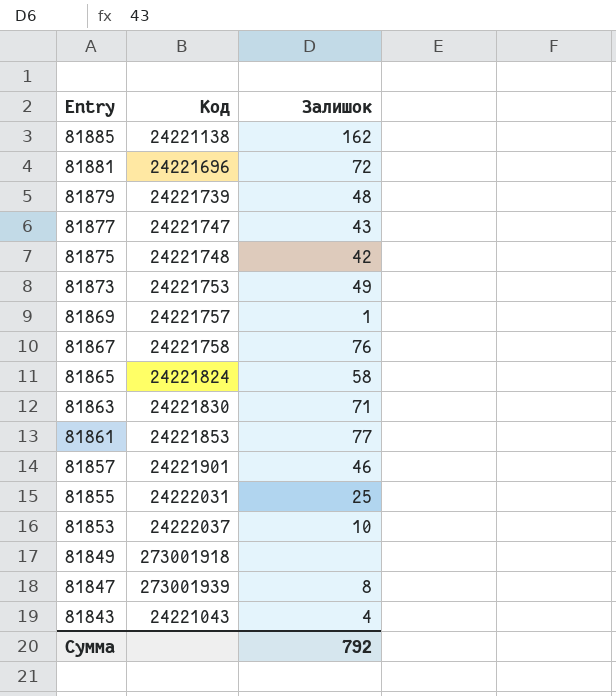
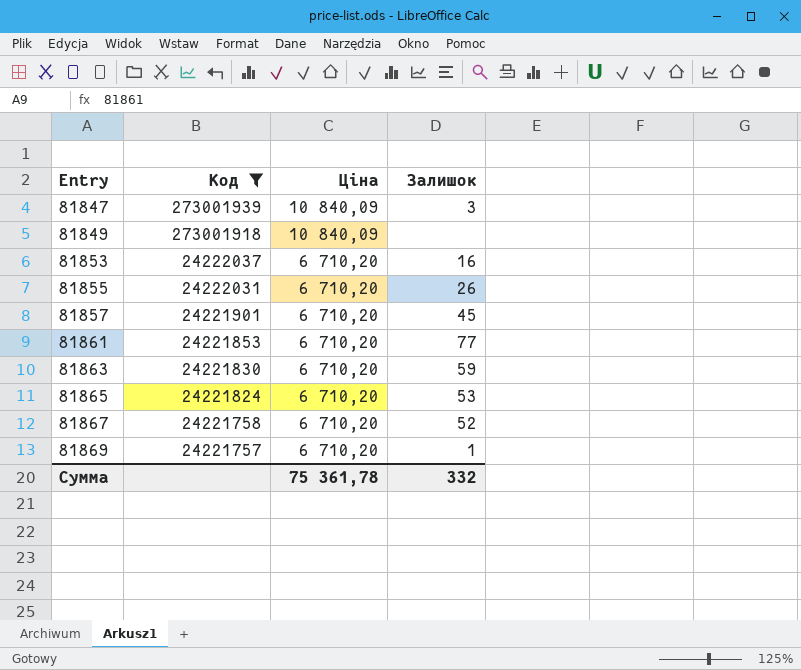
filter: none -> Код >= 24221757
row order: Entry descending -> Entry ascending
column Ціна | position: none -> 3
81847 | Залишок: 8 -> 3
81853 | Залишок: 10 -> 16
81855 | Залишок: 25 -> 26
81857 | Залишок: 46 -> 45
81863 | Залишок: 71 -> 59
81865 | Залишок: 58 -> 53
81867 | Залишок: 76 -> 52
Сумма | Залишок: 792 -> 332

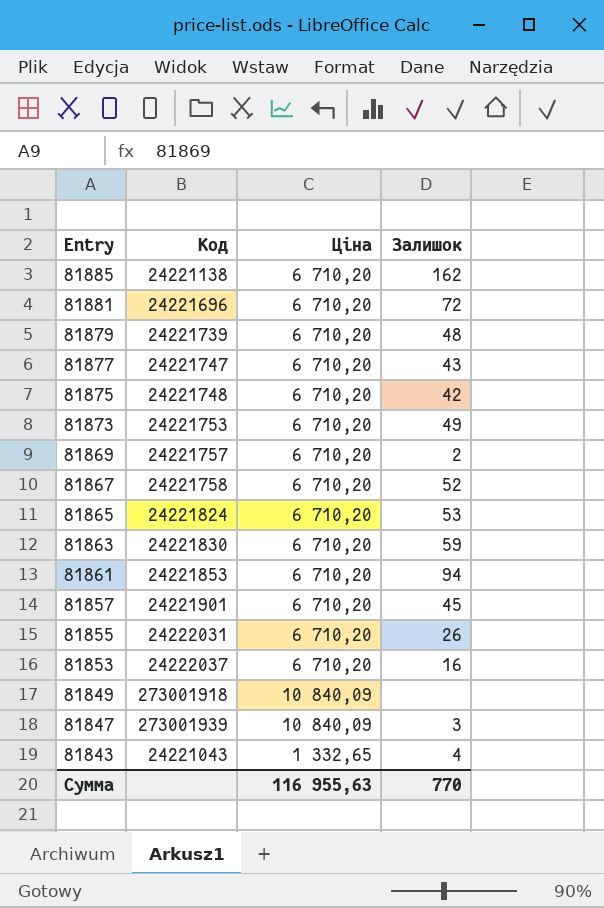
filter: Код >= 24221757 -> none
row order: Entry ascending -> Entry descending
81869 | Залишок: 1 -> 2
81861 | Залишок: 77 -> 94
Сумма | Ціна: 75 361,78 -> 116 955,63
Сумма | Залишок: 332 -> 770

